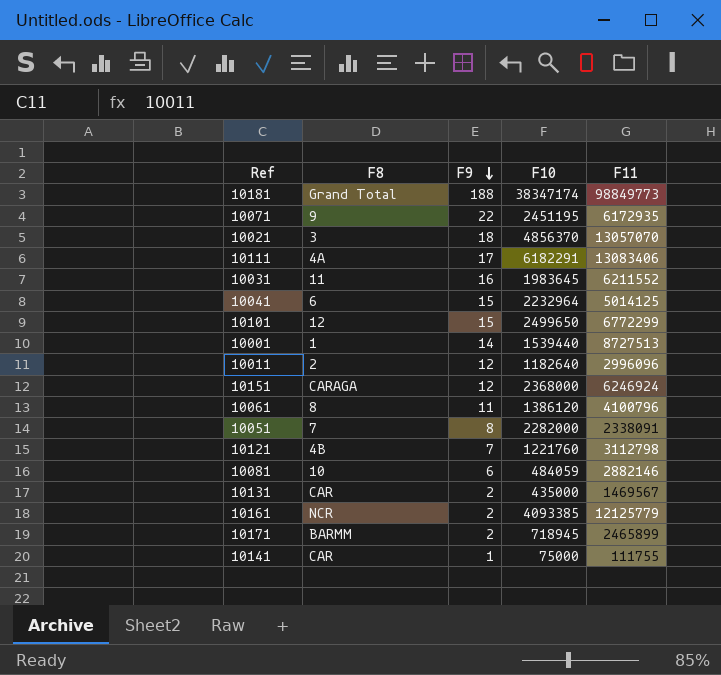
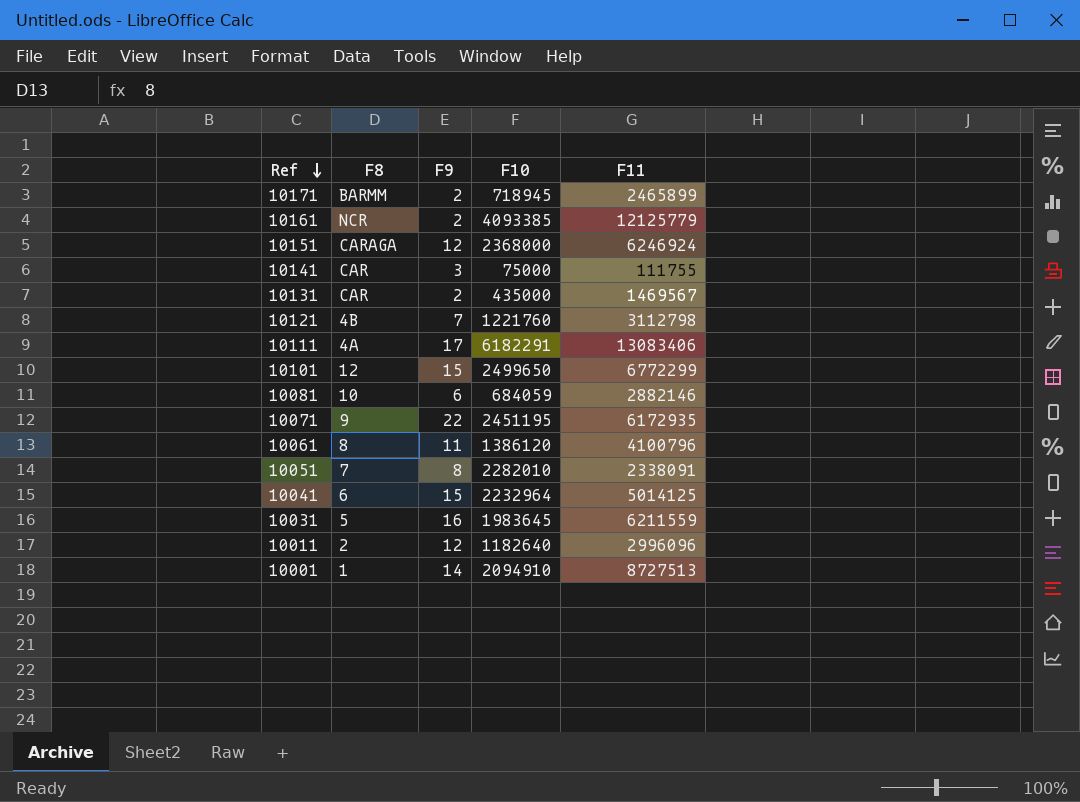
row order: F9 descending -> Ref descending
row 10181: Grand Total | 188 | 38347174 | 98849773 -> none
row 10021: 3 | 18 | 4856370 | 13057070 -> none
10141 | F9: 1 -> 3
10081 | F10: 484059 -> 684059
10051 | F10: 2282000 -> 2282010
10031 | F8: 11 -> 5
10031 | F11: 6211552 -> 6211559
10001 | F10: 1539440 -> 2094910

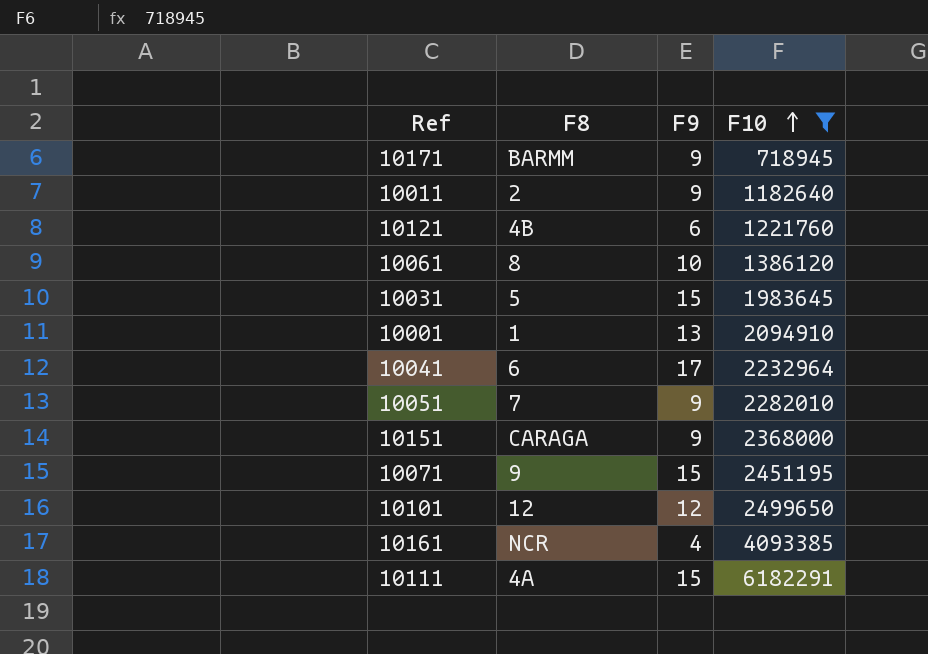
filter: none -> F10 >= 718945
row order: Ref descending -> F10 ascending
column F11 | position: 5 -> none
10171 | F9: 2 -> 9
10011 | F9: 12 -> 9
10121 | F9: 7 -> 6
10061 | F9: 11 -> 10
10031 | F9: 16 -> 15
10001 | F9: 14 -> 13
10041 | F9: 15 -> 17
10051 | F9: 8 -> 9
10151 | F9: 12 -> 9
10071 | F9: 22 -> 15
10101 | F9: 15 -> 12
10161 | F9: 2 -> 4
10111 | F9: 17 -> 15

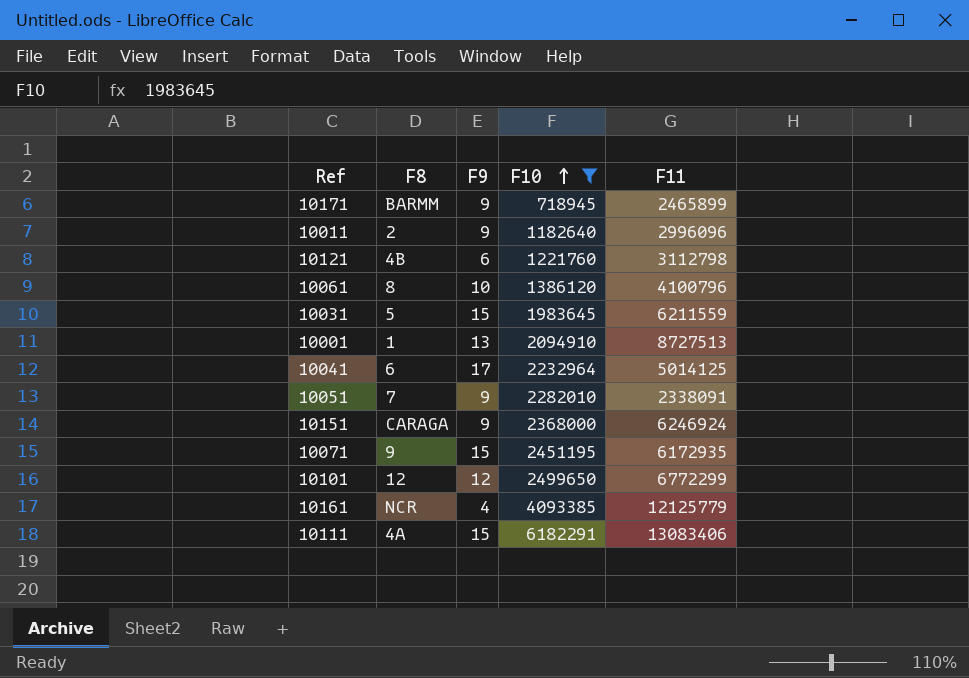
column F11 | position: none -> 5

